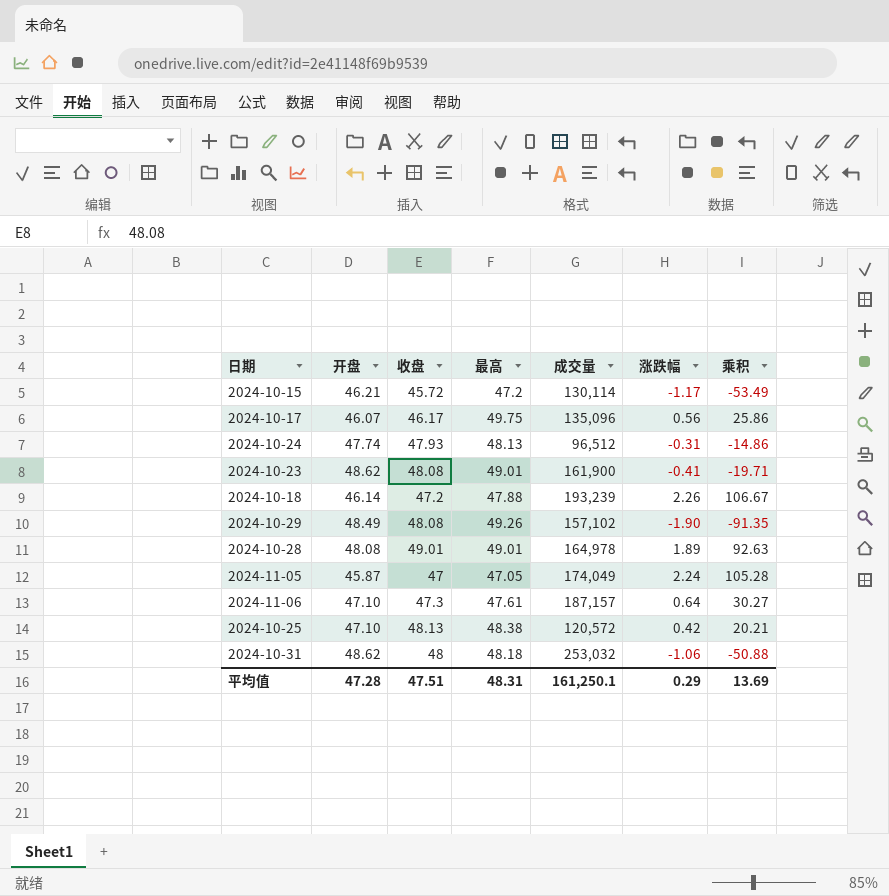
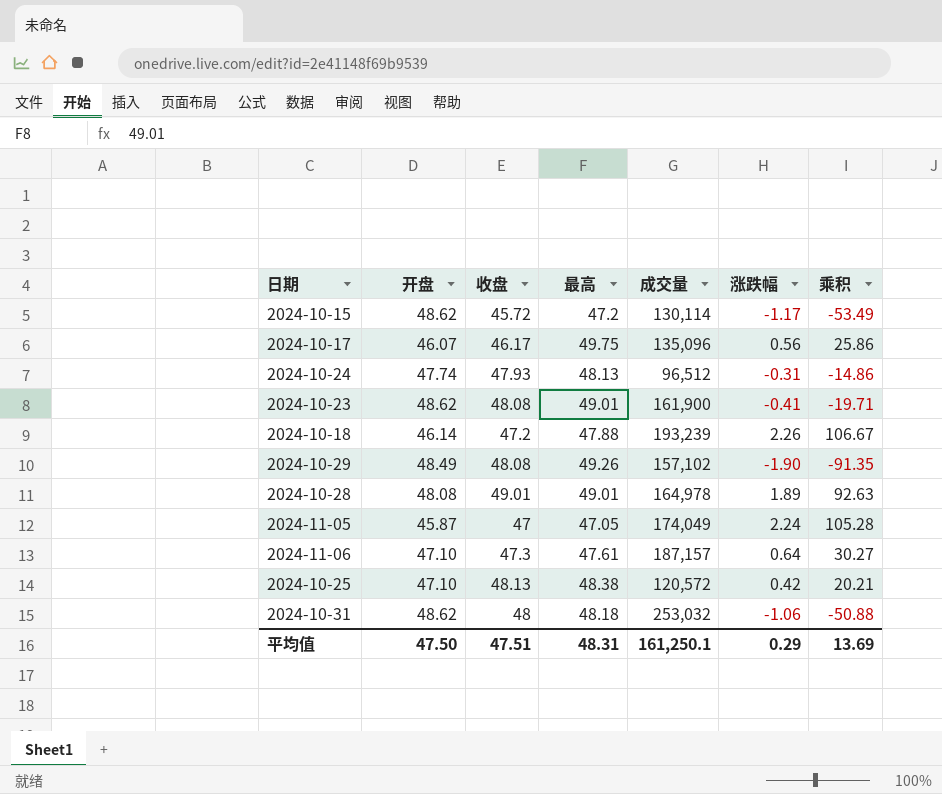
2024-10-15 | 开盘: 46.21 -> 48.62
平均值 | 开盘: 47.28 -> 47.50

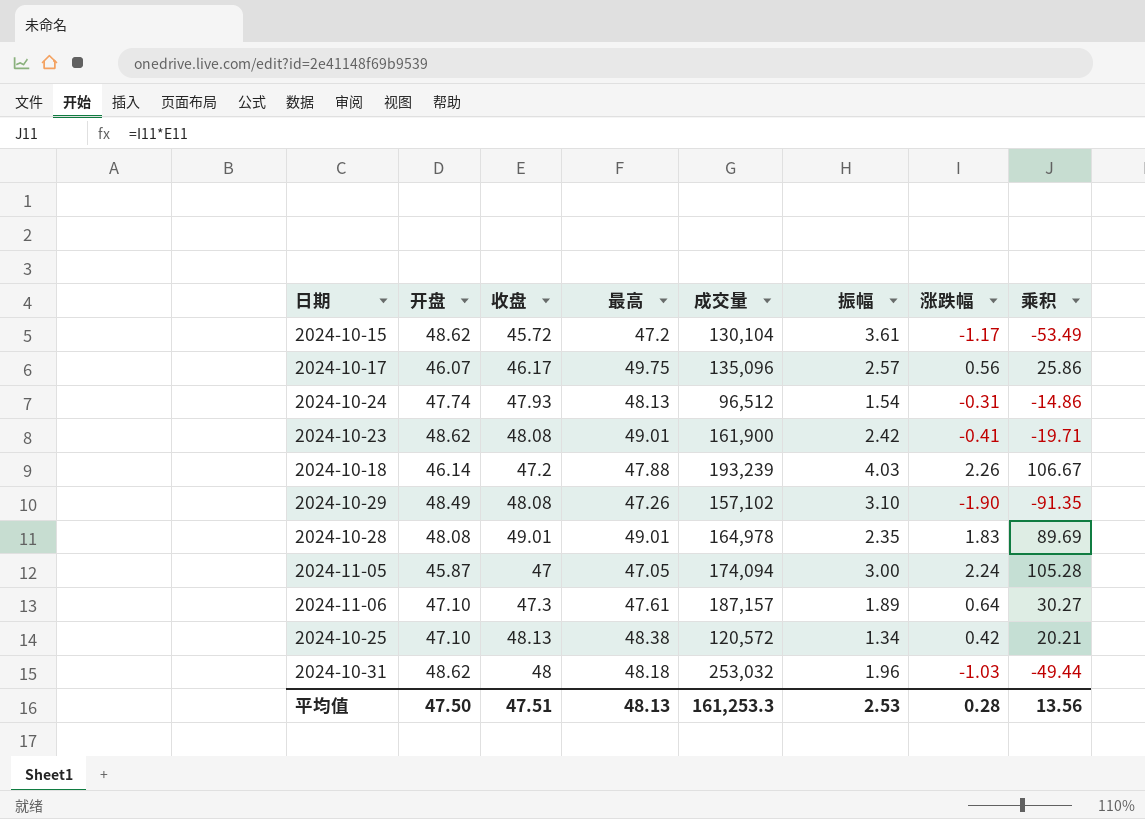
column 振幅 | position: none -> 6
2024-10-15 | 成交量: 130,114 -> 130,104
2024-10-29 | 最高: 49.26 -> 47.26
2024-10-28 | 涨跌幅: 1.89 -> 1.83
2024-10-28 | 乘积: 92.63 -> 89.69
2024-11-05 | 成交量: 174,049 -> 174,094
2024-10-31 | 涨跌幅: -1.06 -> -1.03
2024-10-31 | 乘积: -50.88 -> -49.44
平均值 | 最高: 48.31 -> 48.13
平均值 | 成交量: 161,250.1 -> 161,253.3
平均值 | 涨跌幅: 0.29 -> 0.28
平均值 | 乘积: 13.69 -> 13.56

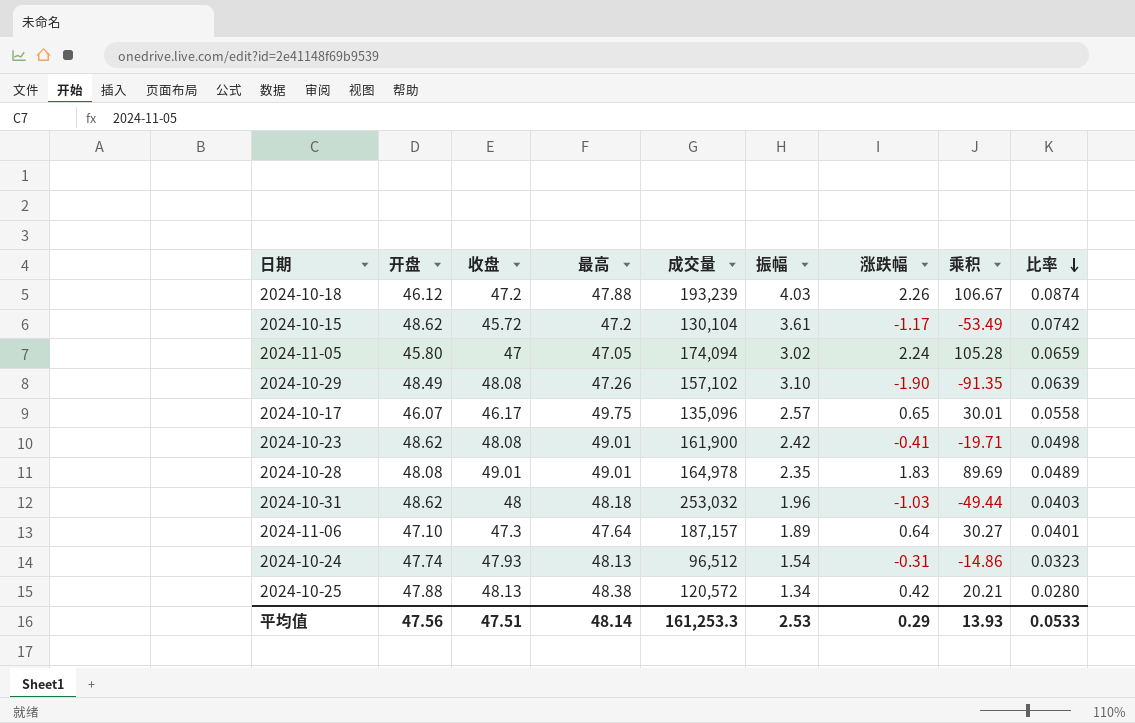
row order: none -> 比率 descending
column 比率 | formula: none -> [振幅] / [开盘]
2024-10-18 | 开盘: 46.14 -> 46.12
2024-11-05 | 开盘: 45.87 -> 45.80
2024-11-05 | 振幅: 3.00 -> 3.02
2024-10-17 | 涨跌幅: 0.56 -> 0.65
2024-10-17 | 乘积: 25.86 -> 30.01
2024-11-06 | 最高: 47.61 -> 47.64
2024-10-25 | 开盘: 47.10 -> 47.88
平均值 | 开盘: 47.50 -> 47.56
平均值 | 最高: 48.13 -> 48.14
平均值 | 涨跌幅: 0.28 -> 0.29
平均值 | 乘积: 13.56 -> 13.93

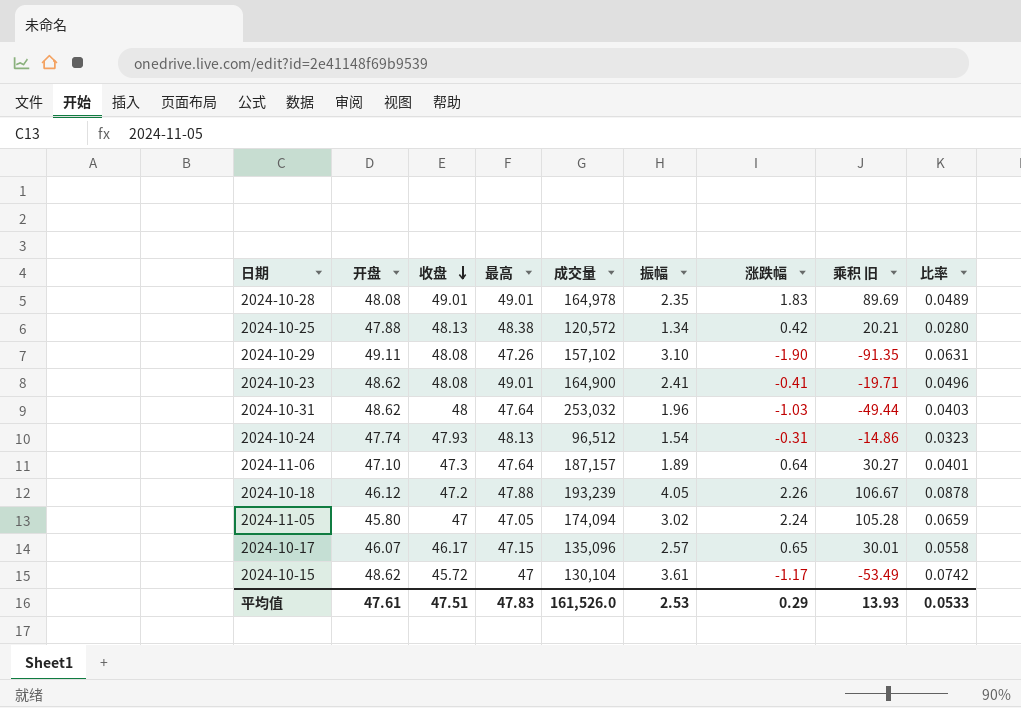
row order: 比率 descending -> 收盘 descending
column name: 乘积 -> 乘积 旧
2024-10-29 | 开盘: 48.49 -> 49.11
2024-10-29 | 比率: 0.0639 -> 0.0631
2024-10-23 | 成交量: 161,900 -> 164,900
2024-10-23 | 振幅: 2.42 -> 2.41
2024-10-23 | 比率: 0.0498 -> 0.0496
2024-10-31 | 最高: 48.18 -> 47.64
2024-10-18 | 振幅: 4.03 -> 4.05
2024-10-18 | 比率: 0.0874 -> 0.0878
2024-10-17 | 最高: 49.75 -> 47.15
2024-10-15 | 最高: 47.2 -> 47
平均值 | 开盘: 47.56 -> 47.61
平均值 | 最高: 48.14 -> 47.83
平均值 | 成交量: 161,253.3 -> 161,526.0

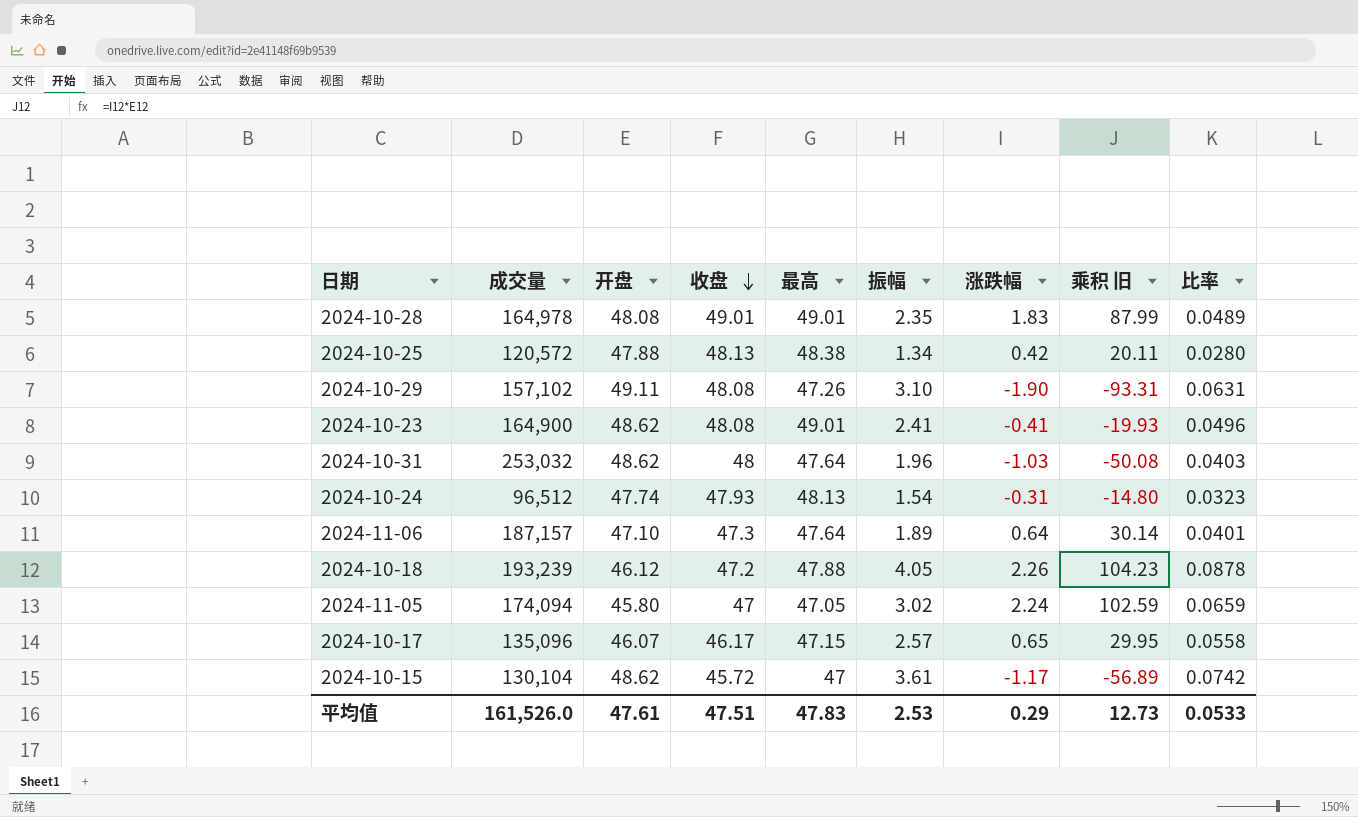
column 成交量 | position: 5 -> 2
column 乘积 旧 | formula: [收盘] * [涨跌幅] -> [开盘] * [涨跌幅]
平均值 | 乘积 旧: 13.93 -> 12.73

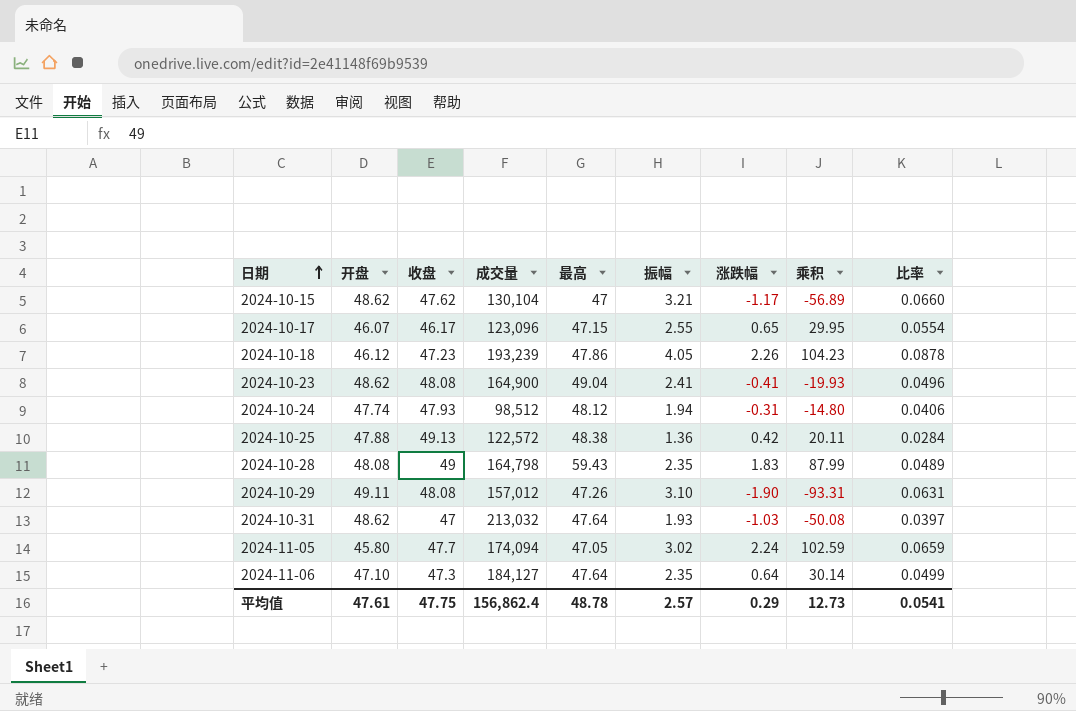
row order: 收盘 descending -> 日期 ascending
column 成交量 | position: 2 -> 4
column name: 乘积 旧 -> 乘积
2024-10-15 | 收盘: 45.72 -> 47.62
2024-10-15 | 振幅: 3.61 -> 3.21
2024-10-15 | 比率: 0.0742 -> 0.0660
2024-10-17 | 成交量: 135,096 -> 123,096
2024-10-17 | 振幅: 2.57 -> 2.55
2024-10-17 | 比率: 0.0558 -> 0.0554
2024-10-18 | 收盘: 47.2 -> 47.23
2024-10-18 | 最高: 47.88 -> 47.86
2024-10-23 | 最高: 49.01 -> 49.04
2024-10-24 | 成交量: 96,512 -> 98,512
2024-10-24 | 最高: 48.13 -> 48.12
2024-10-24 | 振幅: 1.54 -> 1.94
2024-10-24 | 比率: 0.0323 -> 0.0406
2024-10-25 | 收盘: 48.13 -> 49.13
2024-10-25 | 成交量: 120,572 -> 122,572
2024-10-25 | 振幅: 1.34 -> 1.36
2024-10-25 | 比率: 0.0280 -> 0.0284
2024-10-28 | 收盘: 49.01 -> 49
2024-10-28 | 成交量: 164,978 -> 164,798
2024-10-28 | 最高: 49.01 -> 59.43
2024-10-29 | 成交量: 157,102 -> 157,012
2024-10-31 | 收盘: 48 -> 47
2024-10-31 | 成交量: 253,032 -> 213,032
2024-10-31 | 振幅: 1.96 -> 1.93
2024-10-31 | 比率: 0.0403 -> 0.0397
2024-11-05 | 收盘: 47 -> 47.7
2024-11-06 | 成交量: 187,157 -> 184,127
2024-11-06 | 振幅: 1.89 -> 2.35
2024-11-06 | 比率: 0.0401 -> 0.0499
平均值 | 收盘: 47.51 -> 47.75
平均值 | 成交量: 161,526.0 -> 156,862.4
平均值 | 最高: 47.83 -> 48.78
平均值 | 振幅: 2.53 -> 2.57
平均值 | 比率: 0.0533 -> 0.0541

